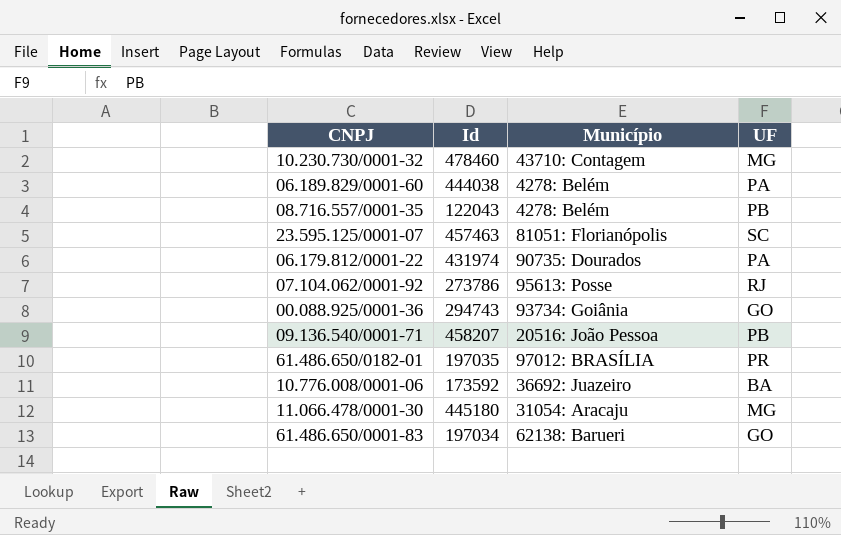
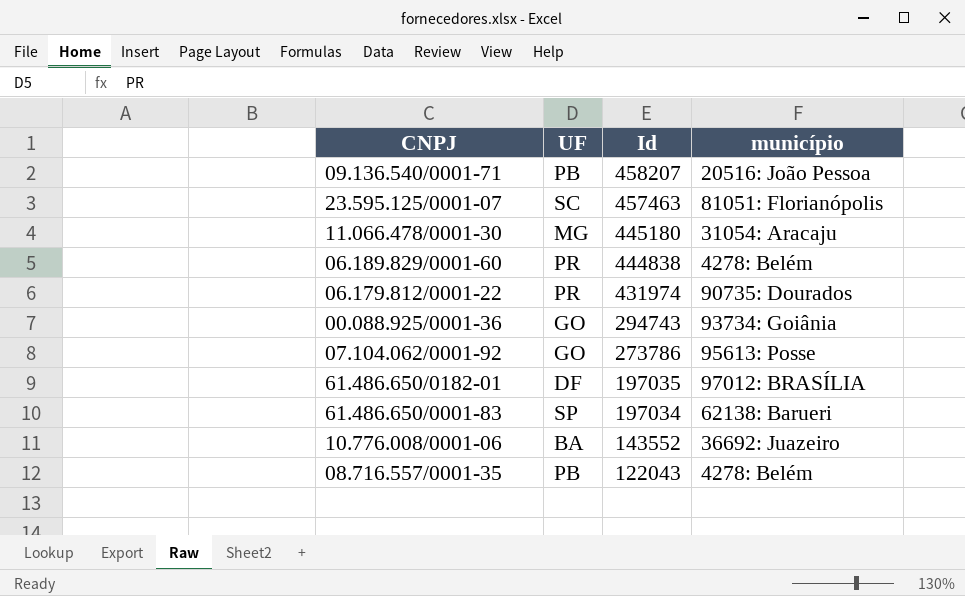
row order: none -> Id descending
column UF | position: 4 -> 2
column name: Município -> município
row 10.230.730/0001-32: 478460 | 43710: Contagem | MG -> none
06.189.829/0001-60 | UF: PA -> PR
06.189.829/0001-60 | Id: 444038 -> 444838
06.179.812/0001-22 | UF: PA -> PR
07.104.062/0001-92 | UF: RJ -> GO
61.486.650/0182-01 | UF: PR -> DF
61.486.650/0001-83 | UF: GO -> SP
10.776.008/0001-06 | Id: 173592 -> 143552

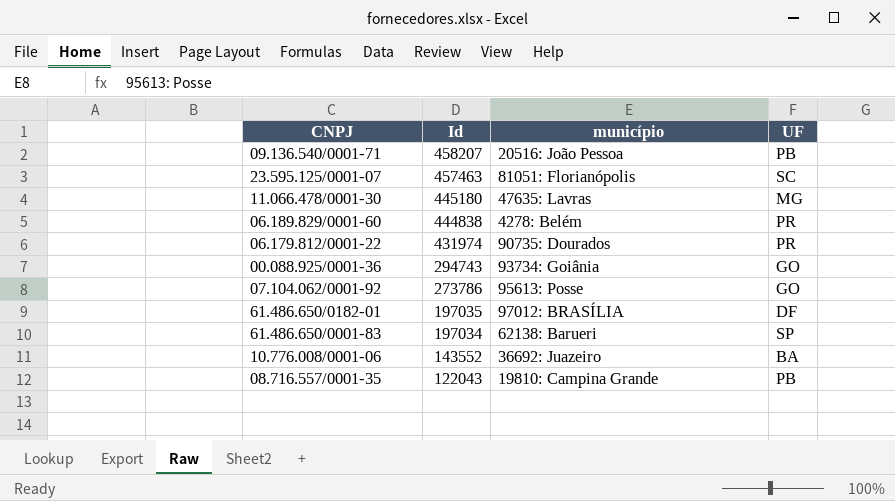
column UF | position: 2 -> 4
11.066.478/0001-30 | município: 31054: Aracaju -> 47635: Lavras
08.716.557/0001-35 | município: 4278: Belém -> 19810: Campina Grande

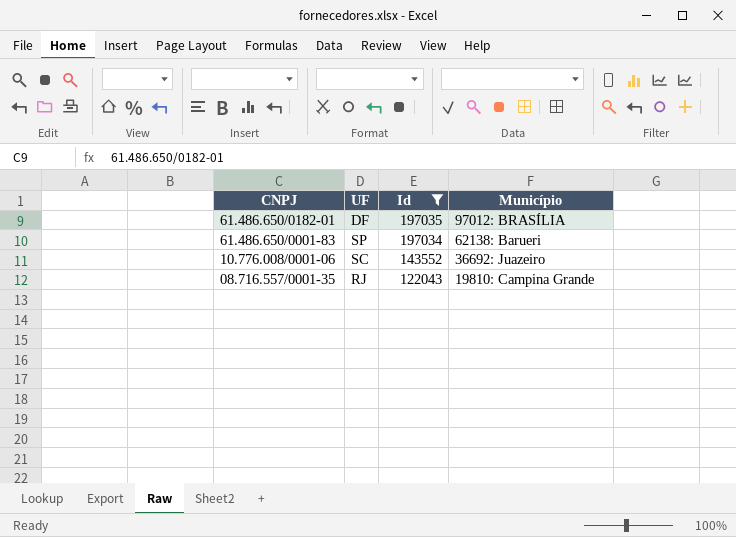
filter: none -> Id <= 197035
column UF | position: 4 -> 2
column name: município -> Município
10.776.008/0001-06 | UF: BA -> SC
08.716.557/0001-35 | UF: PB -> RJ

